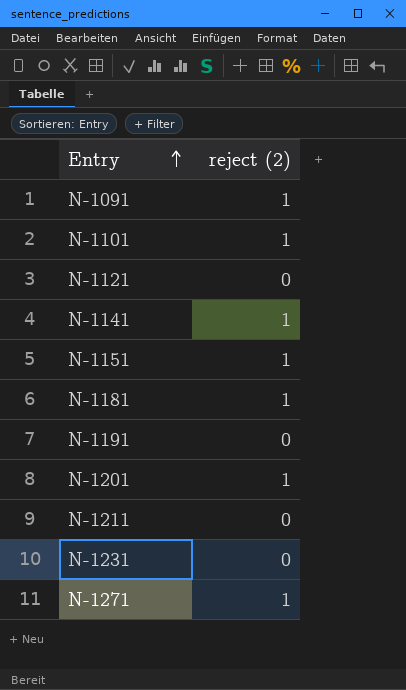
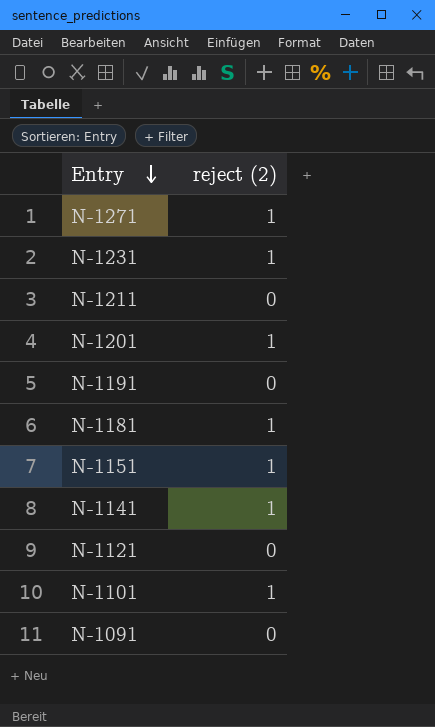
row order: Entry ascending -> Entry descending
N-1231 | reject (2): 0 -> 1
N-1091 | reject (2): 1 -> 0

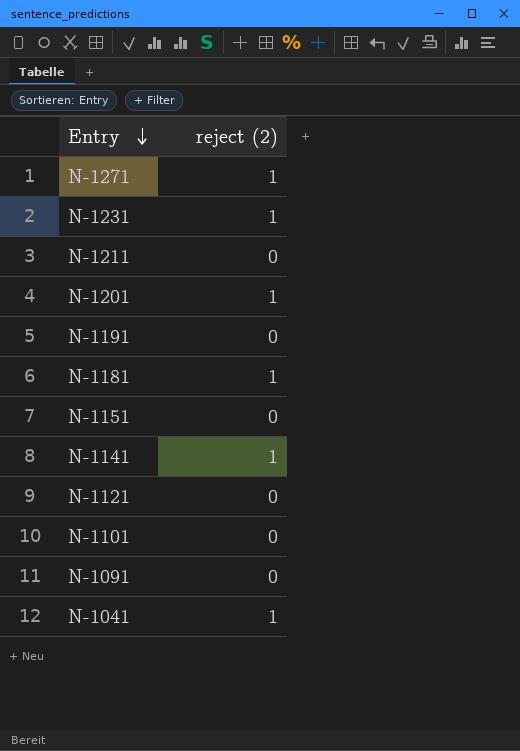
N-1151 | reject (2): 1 -> 0
N-1101 | reject (2): 1 -> 0
row N-1041: none -> 1

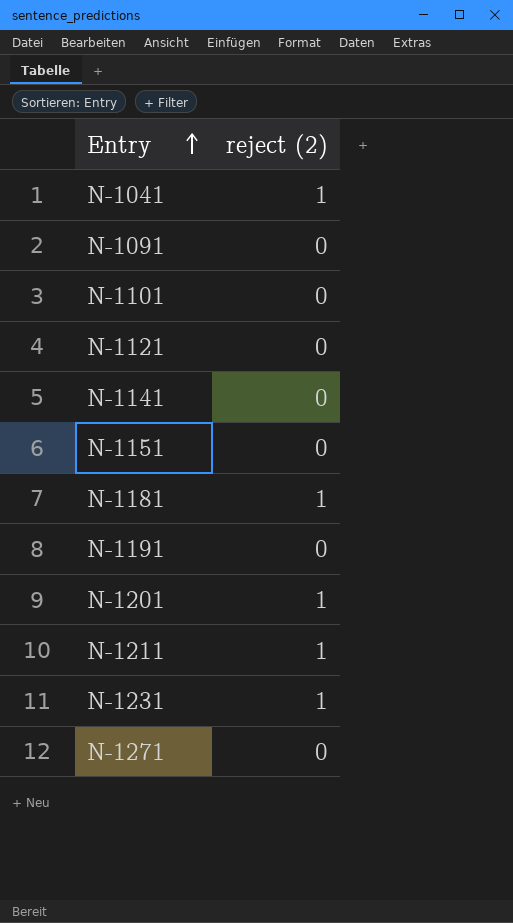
row order: Entry descending -> Entry ascending
N-1141 | reject (2): 1 -> 0
N-1211 | reject (2): 0 -> 1
N-1271 | reject (2): 1 -> 0

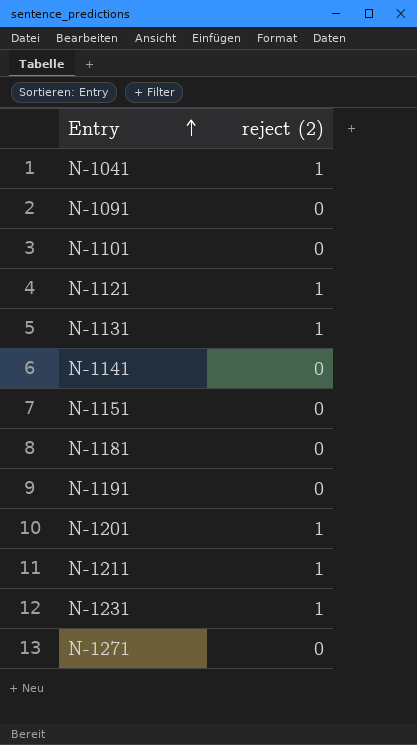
N-1121 | reject (2): 0 -> 1
row N-1131: none -> 1
N-1181 | reject (2): 1 -> 0

